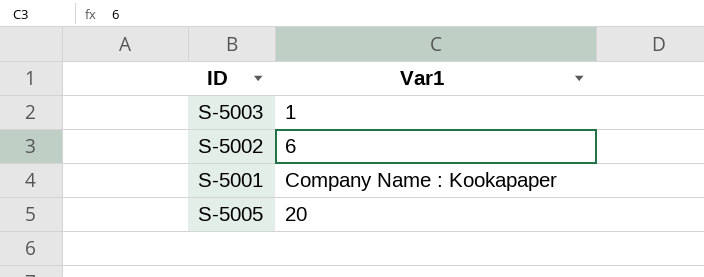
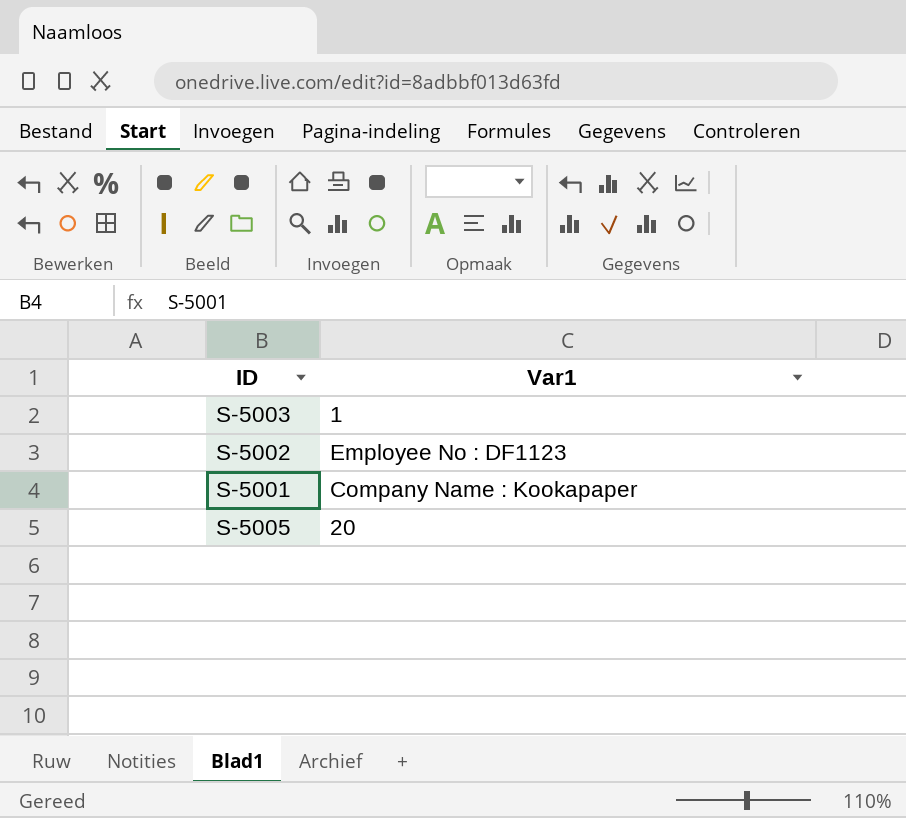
S-5002 | Var1: 6 -> Employee No : DF1123

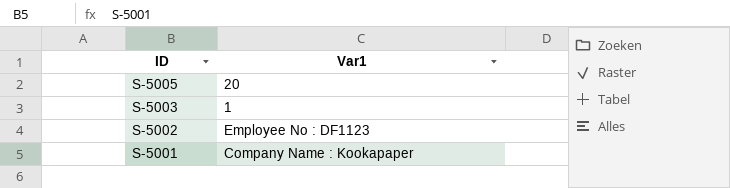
row order: none -> ID descending

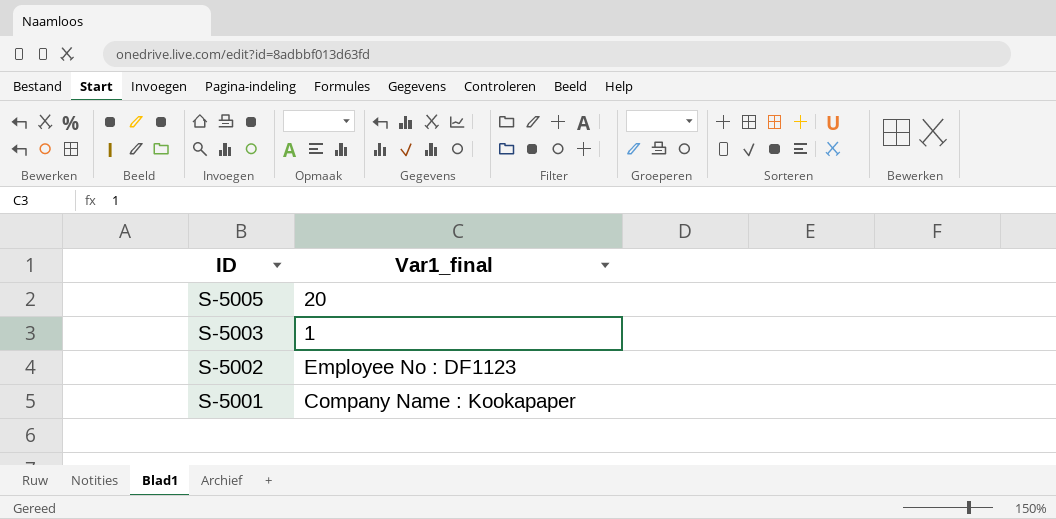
column name: Var1 -> Var1_final

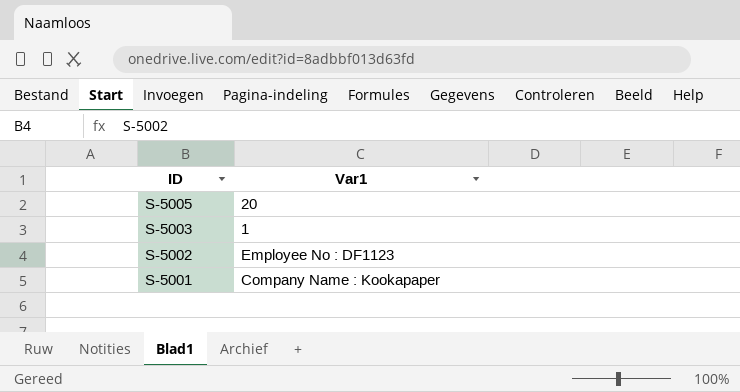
column name: Var1_final -> Var1

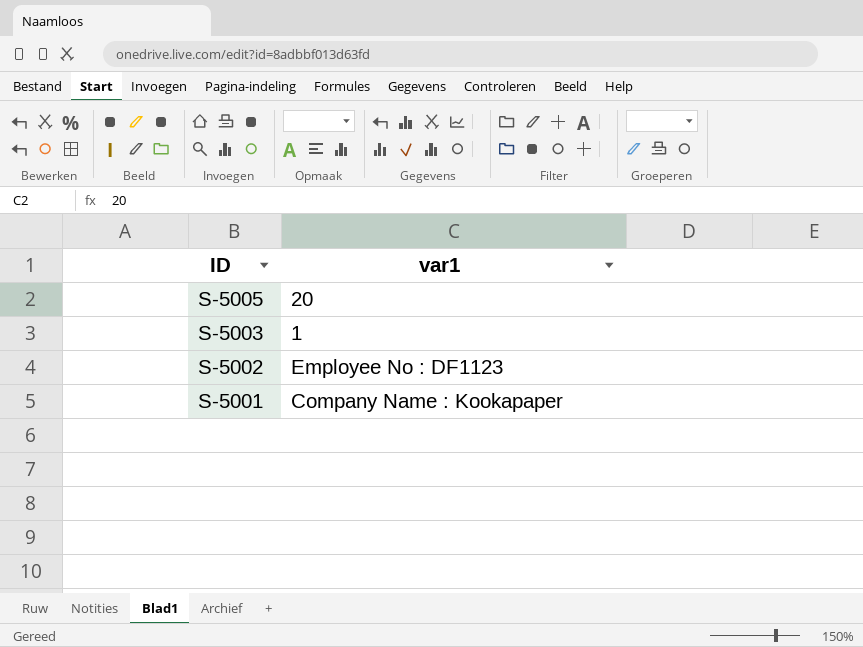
column name: Var1 -> var1

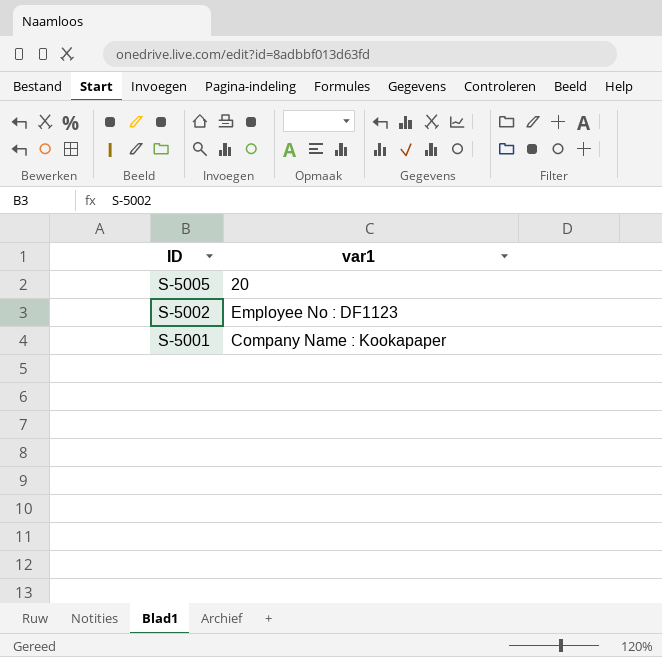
row S-5003: 1 -> none

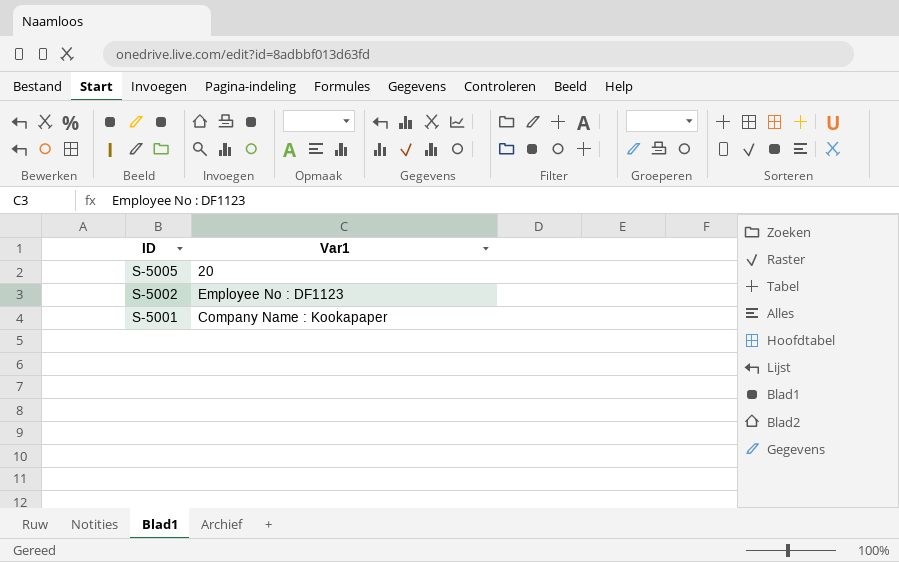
column name: var1 -> Var1

